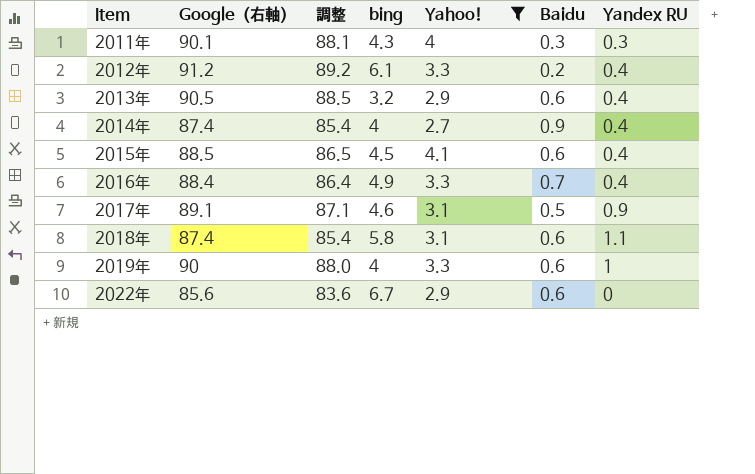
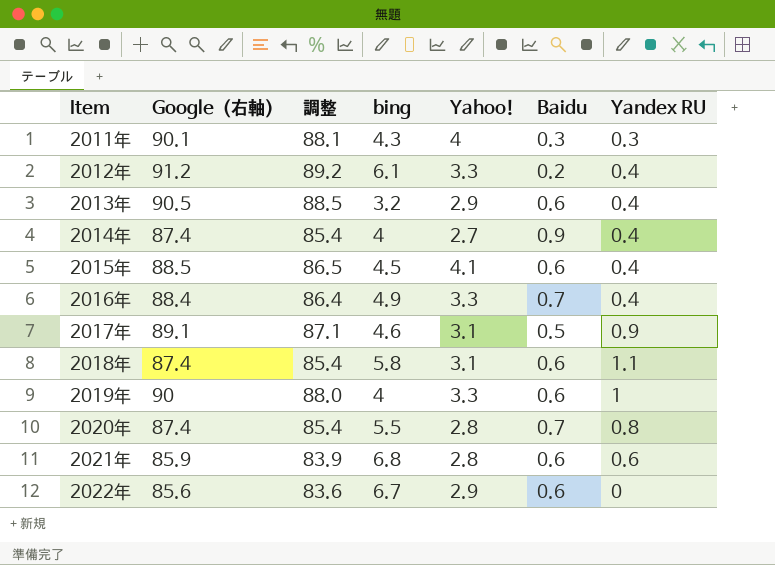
filter: Yahoo! != 2.8 -> none

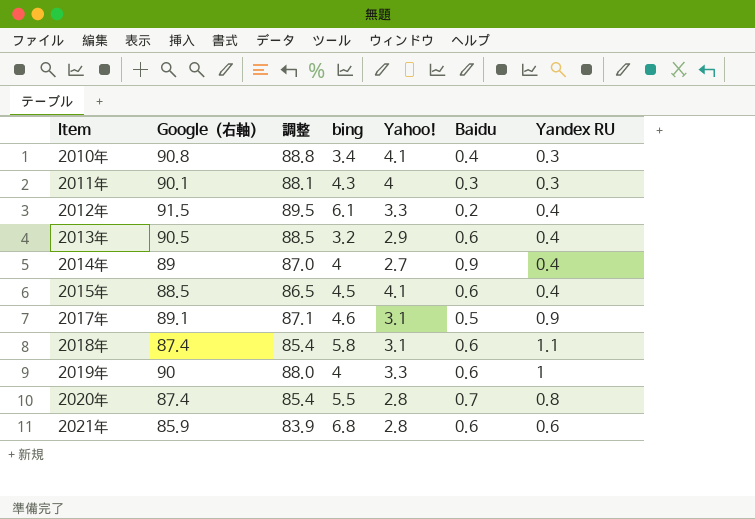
row 2016年: 88.4 | 86.4 | 4.9 | 3.3 | 0.7 | 0.4 -> none
row 2022年: 85.6 | 83.6 | 6.7 | 2.9 | 0.6 | 0 -> none
row 2010年: none -> 90.8 | 88.8 | 3.4 | 4.1 | 0.4 | 0.3
2012年 | Google（右軸）: 91.2 -> 91.5
2012年 | 調整: 89.2 -> 89.5
2014年 | Google（右軸）: 87.4 -> 89
2014年 | 調整: 85.4 -> 87.0

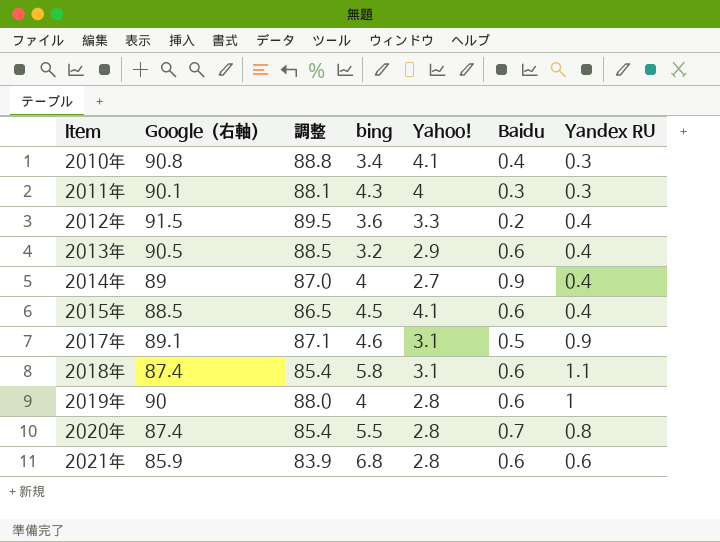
2012年 | bing: 6.1 -> 3.6
2019年 | Yahoo!: 3.3 -> 2.8

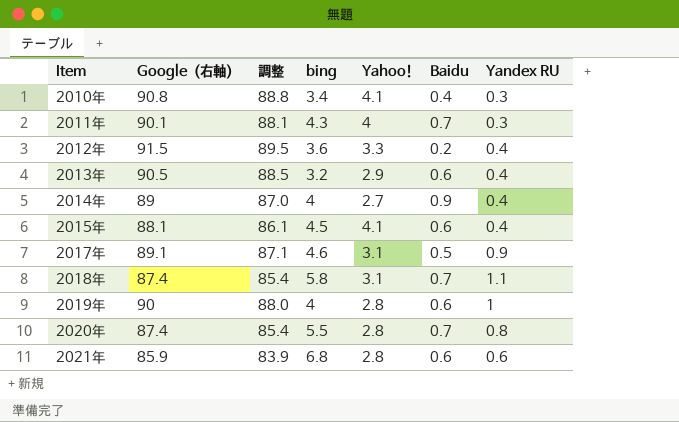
2011年 | Baidu: 0.3 -> 0.7
2015年 | Google（右軸）: 88.5 -> 88.1
2015年 | 調整: 86.5 -> 86.1
2018年 | Baidu: 0.6 -> 0.7

